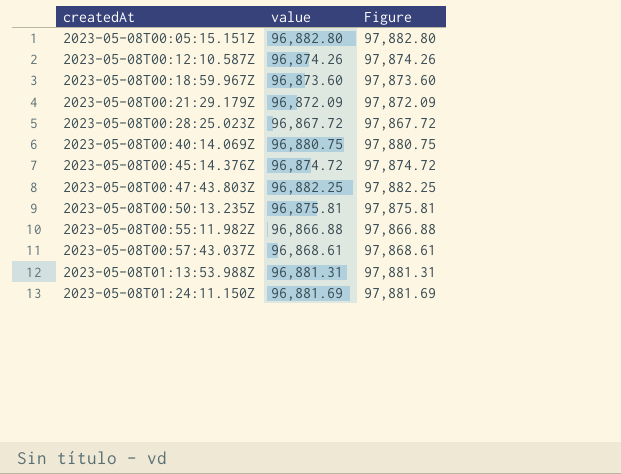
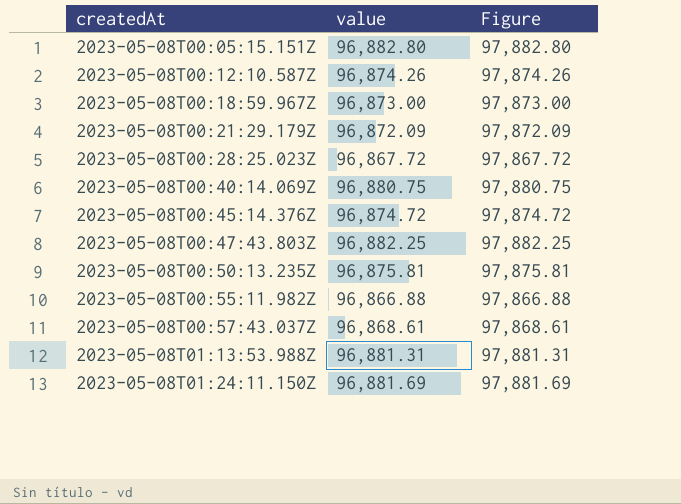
2023-05-08T00:18:59.967Z | value: 96,873.60 -> 96,873.00
2023-05-08T00:18:59.967Z | Figure: 97,873.60 -> 97,873.00

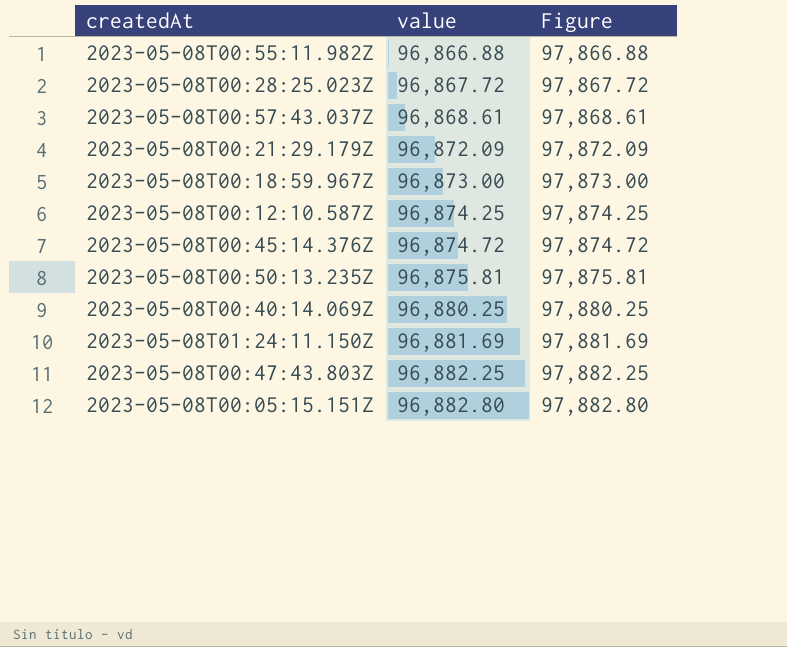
row order: createdAt ascending -> value ascending
row 2023-05-08T01:13:53.988Z: 96,881.31 | 97,881.31 -> none
2023-05-08T00:12:10.587Z | value: 96,874.26 -> 96,874.25
2023-05-08T00:12:10.587Z | Figure: 97,874.26 -> 97,874.25
2023-05-08T00:40:14.069Z | value: 96,880.75 -> 96,880.25
2023-05-08T00:40:14.069Z | Figure: 97,880.75 -> 97,880.25

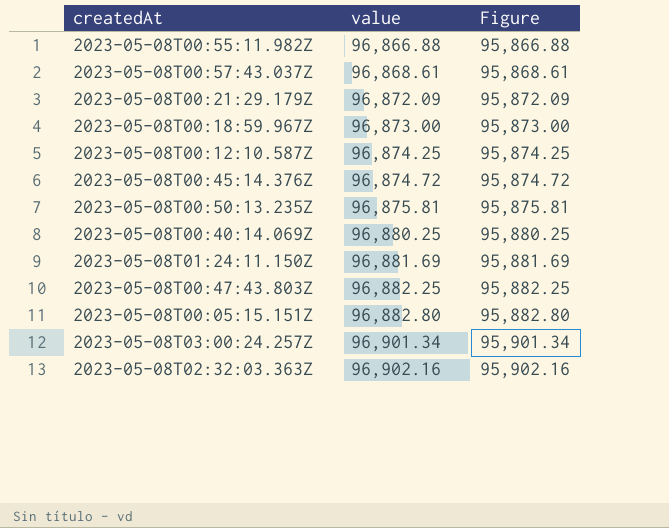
column Figure | formula: [value] + 1000 -> [value] - 1000
row 2023-05-08T00:28:25.023Z: 96,867.72 | 97,867.72 -> none
row 2023-05-08T03:00:24.257Z: none -> 96,901.34 | 95,901.34
row 2023-05-08T02:32:03.363Z: none -> 96,902.16 | 95,902.16

